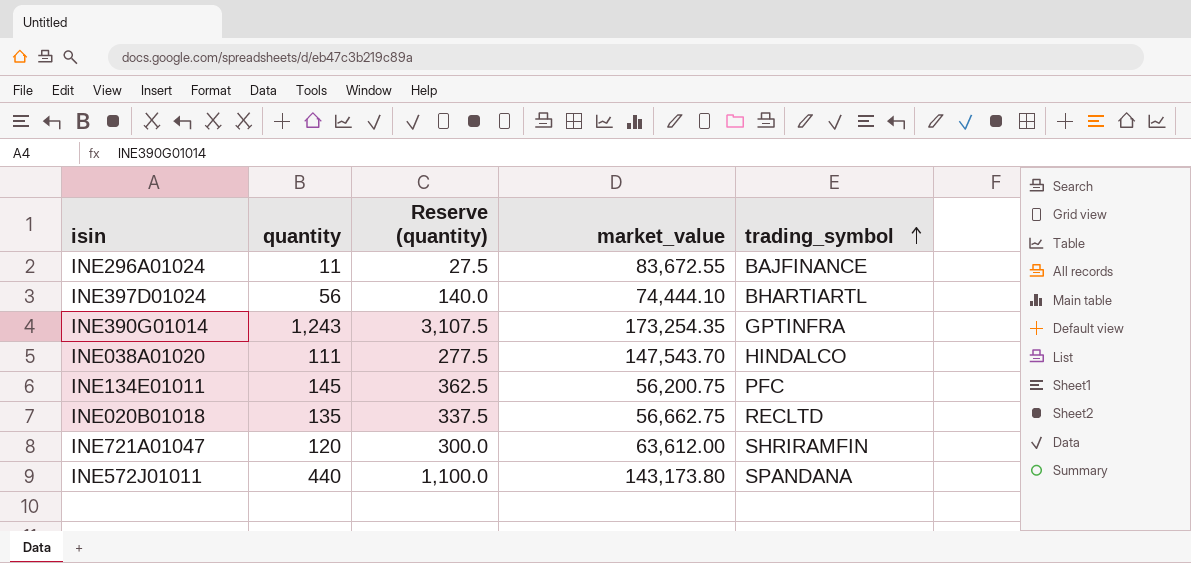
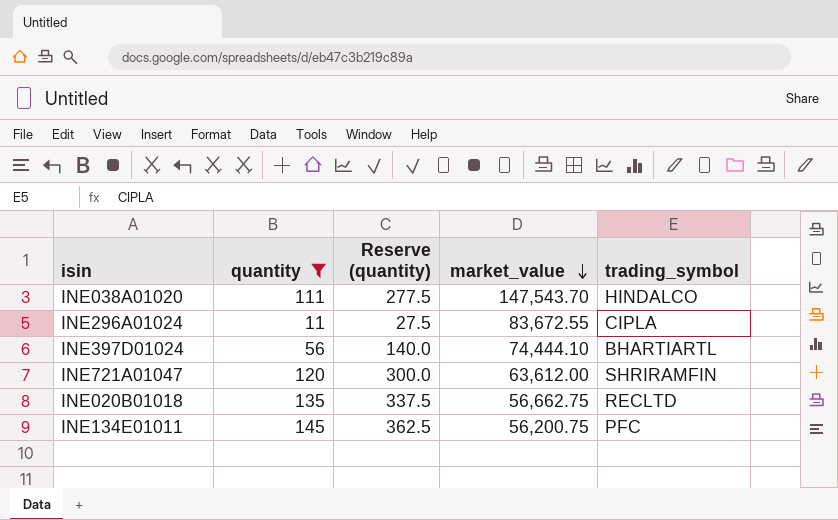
filter: none -> quantity <= 145
row order: trading_symbol ascending -> market_value descending
INE296A01024 | trading_symbol: BAJFINANCE -> CIPLA

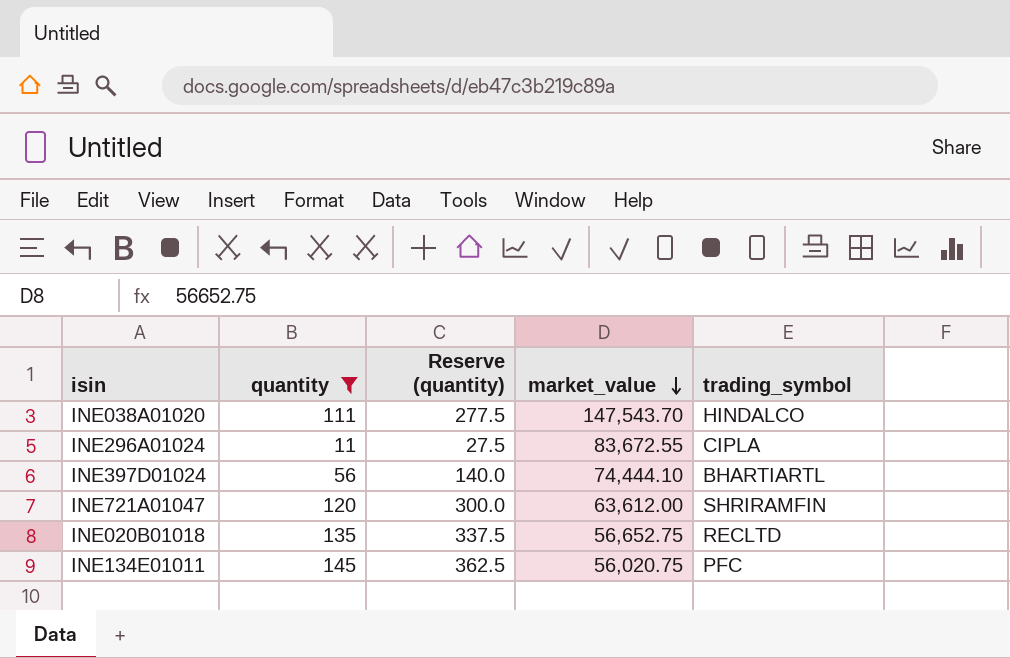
INE020B01018 | market_value: 56,662.75 -> 56,652.75
INE134E01011 | market_value: 56,200.75 -> 56,020.75

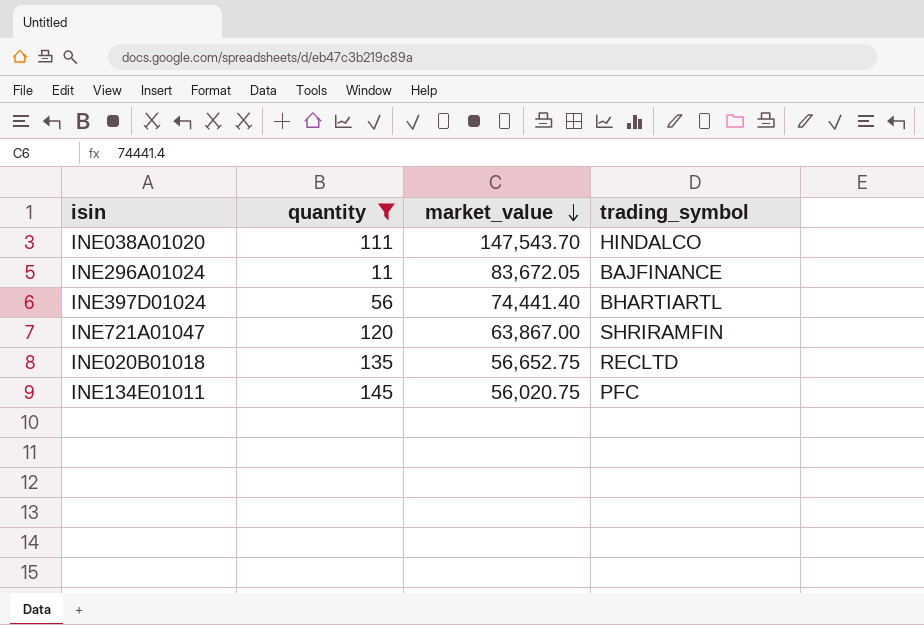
column Reserve (quantity) | formula: [quantity] * 2.5 -> none
INE296A01024 | market_value: 83,672.55 -> 83,672.05
INE296A01024 | trading_symbol: CIPLA -> BAJFINANCE
INE397D01024 | market_value: 74,444.10 -> 74,441.40
INE721A01047 | market_value: 63,612.00 -> 63,867.00

